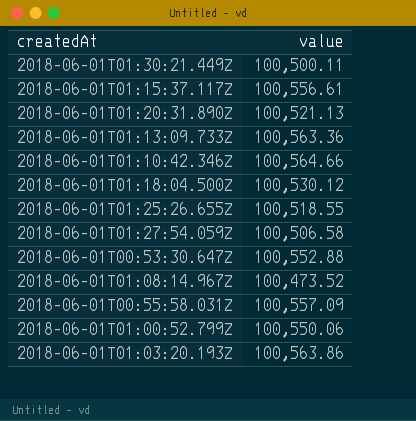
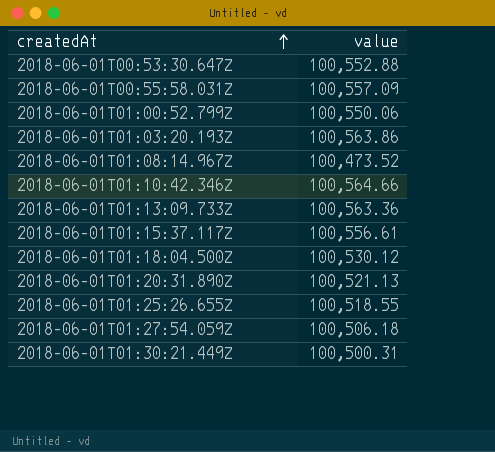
row order: none -> createdAt ascending
2018-06-01T01:27:54.059Z | value: 100,506.58 -> 100,506.18
2018-06-01T01:30:21.449Z | value: 100,500.11 -> 100,500.31

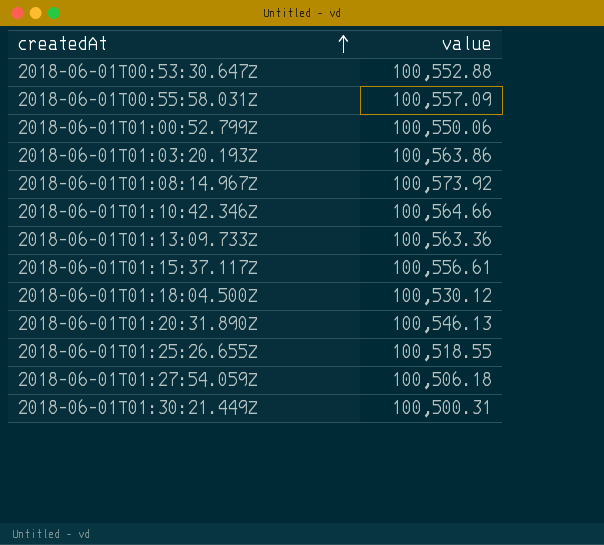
2018-06-01T01:08:14.967Z | value: 100,473.52 -> 100,573.92
2018-06-01T01:20:31.890Z | value: 100,521.13 -> 100,546.13

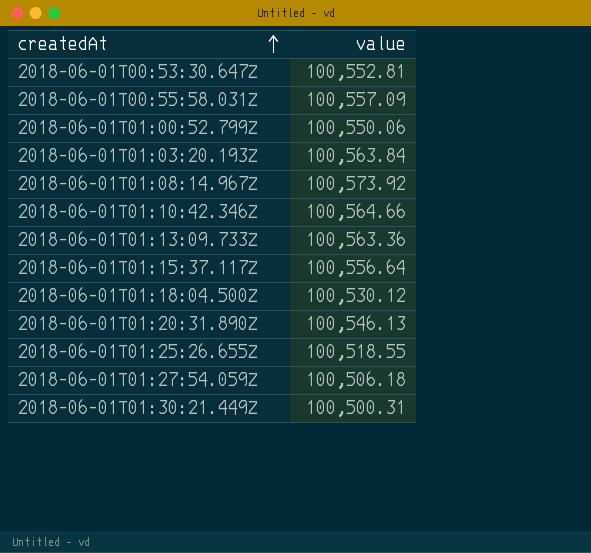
2018-06-01T00:53:30.647Z | value: 100,552.88 -> 100,552.81
2018-06-01T01:03:20.193Z | value: 100,563.86 -> 100,563.84
2018-06-01T01:15:37.117Z | value: 100,556.61 -> 100,556.64

